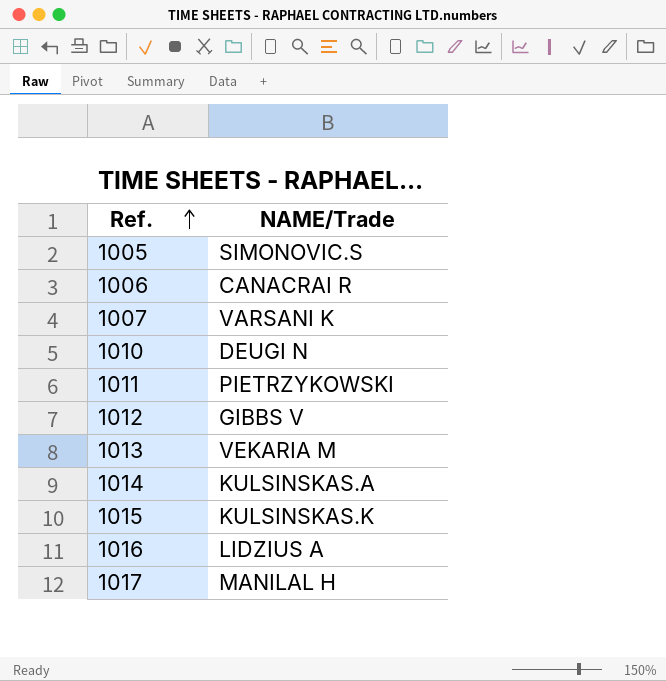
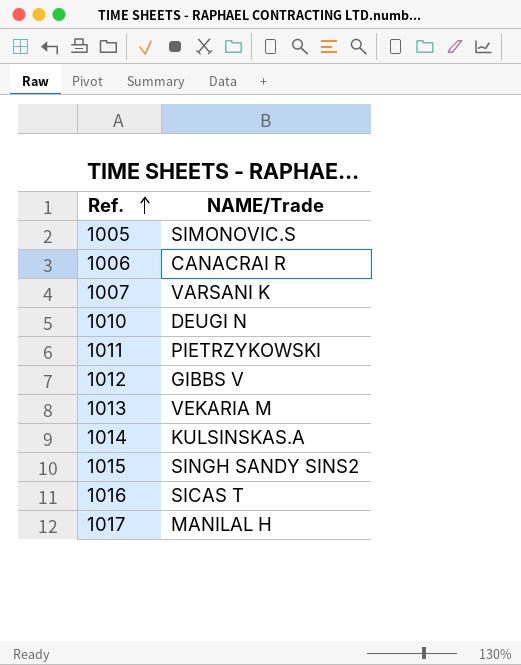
1015 | NAME/Trade: KULSINSKAS.K -> SINGH SANDY SINS2
1016 | NAME/Trade: LIDZIUS A -> SICAS T

